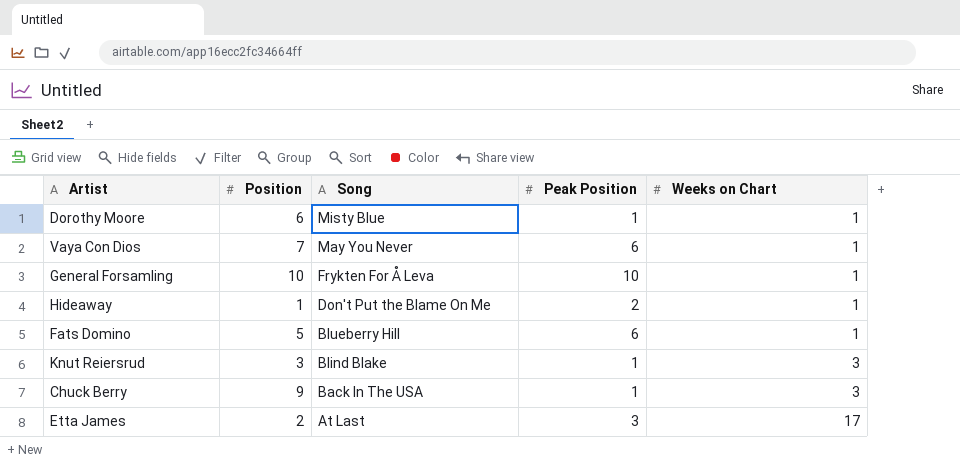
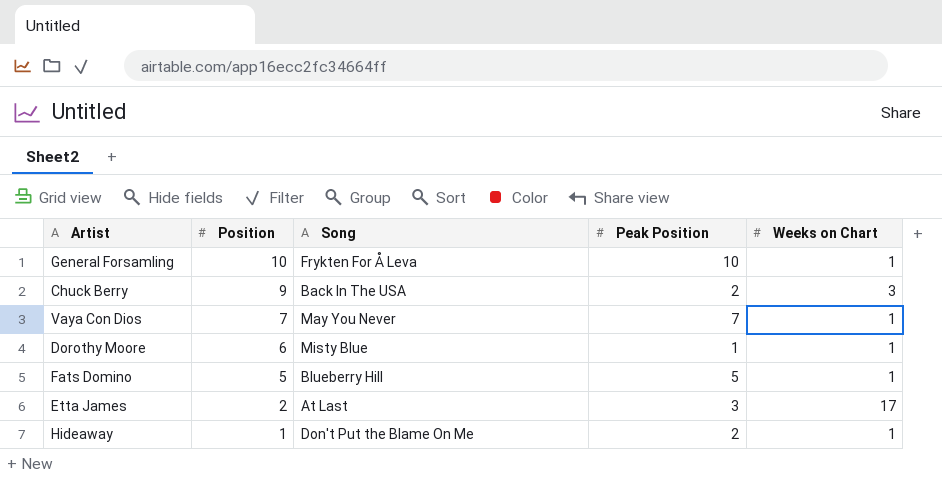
row order: Song descending -> Position descending
row Knut Reiersrud: 3 | Blind Blake | 1 | 3 -> none
Chuck Berry | Peak Position: 1 -> 2
Vaya Con Dios | Peak Position: 6 -> 7
Fats Domino | Peak Position: 6 -> 5

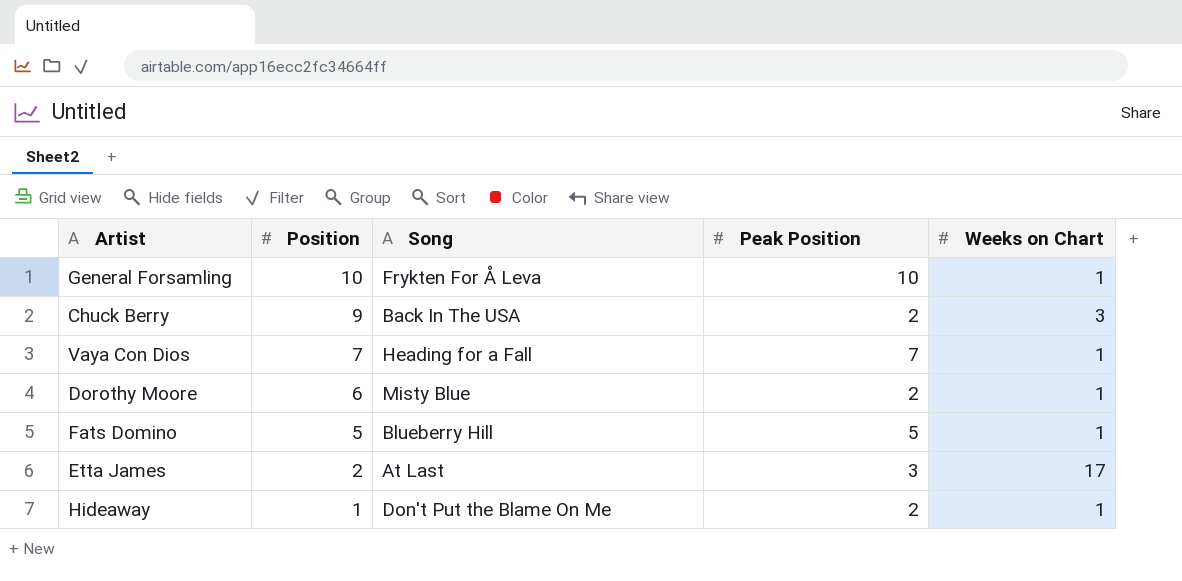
Vaya Con Dios | Song: May You Never -> Heading for a Fall
Dorothy Moore | Peak Position: 1 -> 2

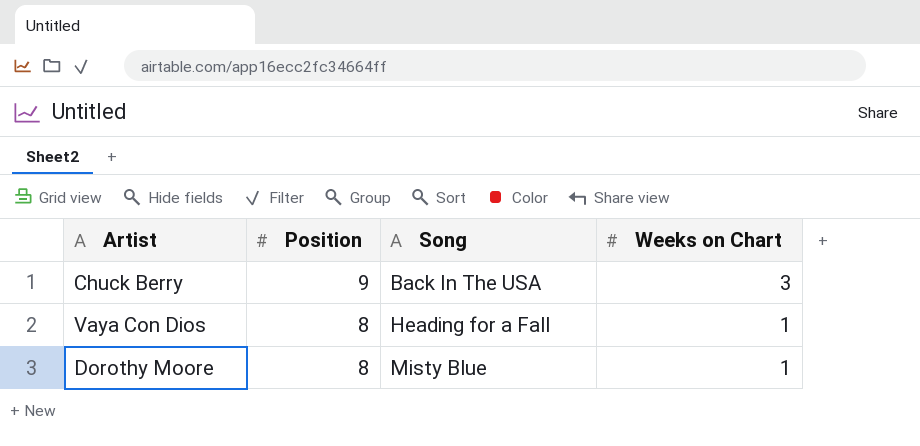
column Peak Position | position: 4 -> none
row General Forsamling: 10 | Frykten For Å Leva | 10 | 1 -> none
row Fats Domino: 5 | Blueberry Hill | 5 | 1 -> none
row Etta James: 2 | At Last | 3 | 17 -> none
row Hideaway: 1 | Don't Put the Blame On Me | 2 | 1 -> none
Vaya Con Dios | Position: 7 -> 8
Dorothy Moore | Position: 6 -> 8

